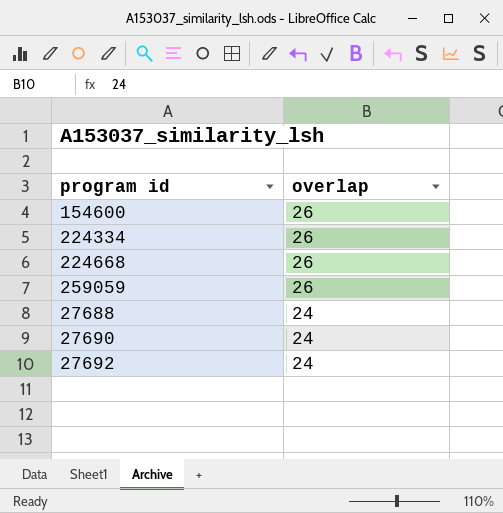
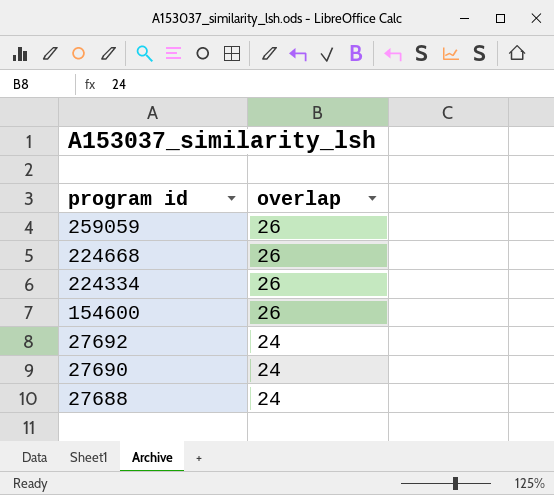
row order: overlap descending -> program id descending

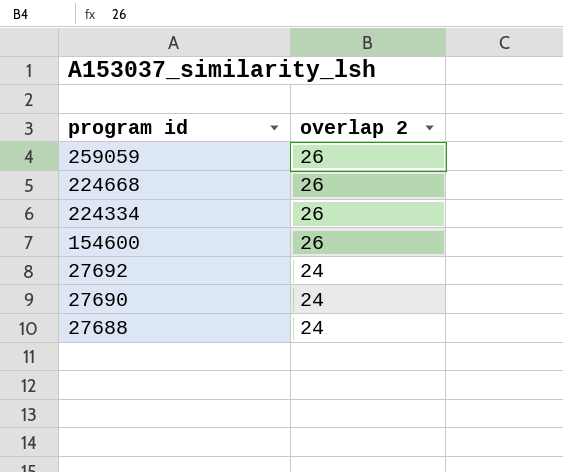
column name: overlap -> overlap 2

